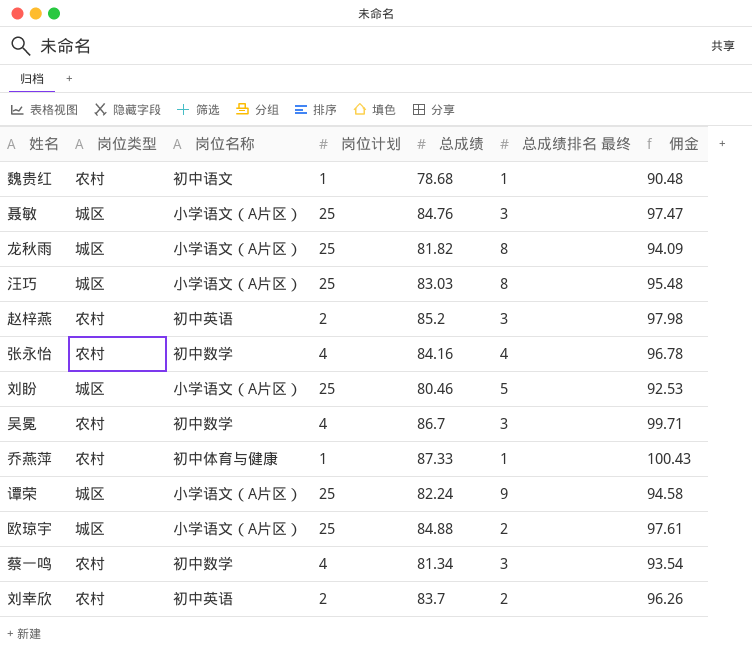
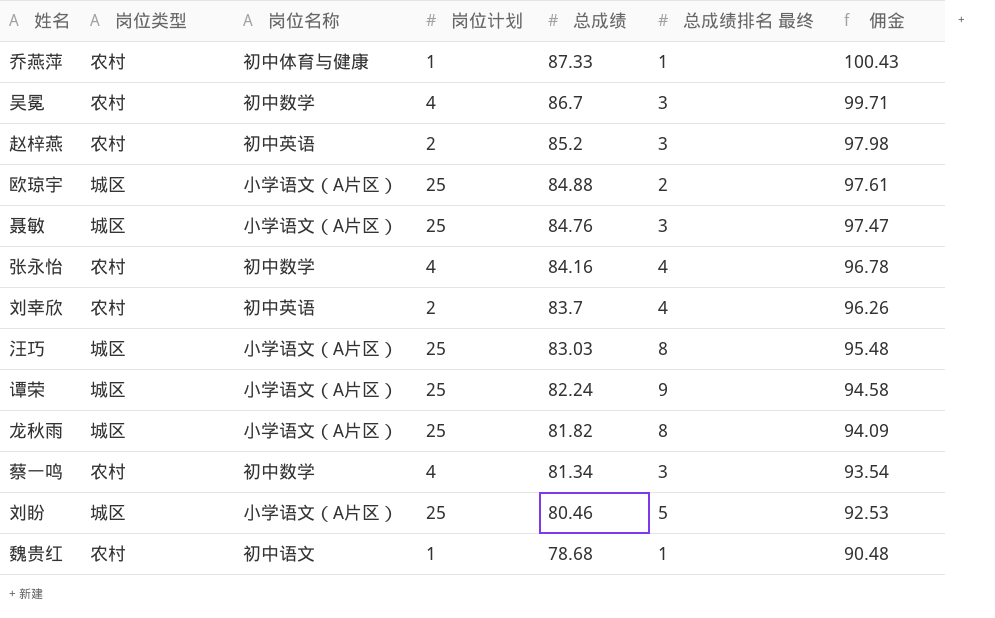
row order: none -> 总成绩 descending
刘幸欣 | 总成绩排名 最终: 2 -> 4

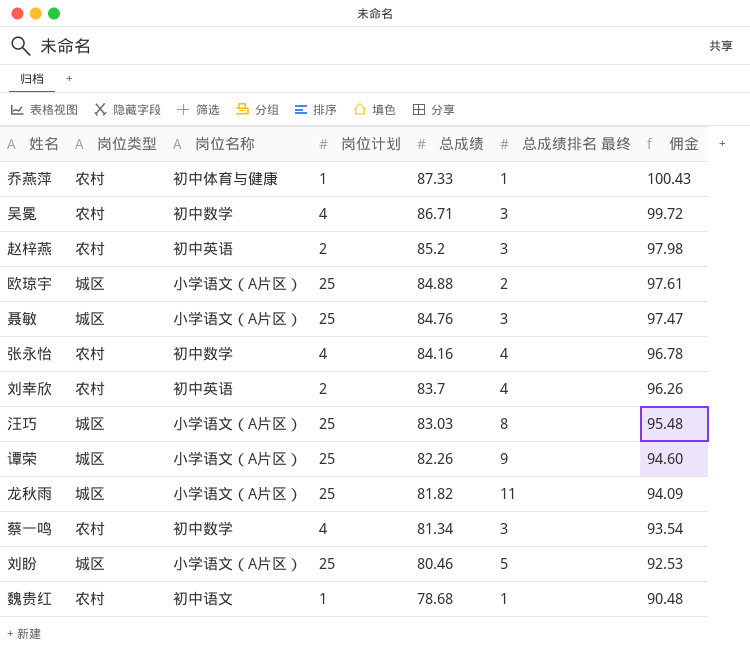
吴冕 | 总成绩: 86.7 -> 86.71
吴冕 | 佣金: 99.71 -> 99.72
谭荣 | 总成绩: 82.24 -> 82.26
谭荣 | 佣金: 94.58 -> 94.60
龙秋雨 | 总成绩排名 最终: 8 -> 11

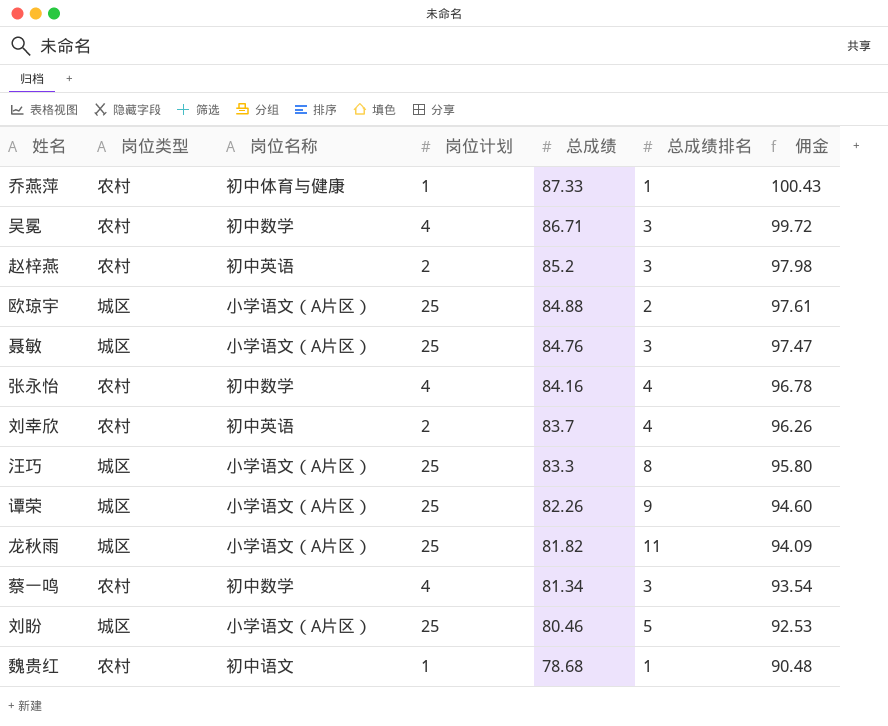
column name: 总成绩排名 最终 -> 总成绩排名
汪巧 | 总成绩: 83.03 -> 83.3
汪巧 | 佣金: 95.48 -> 95.80

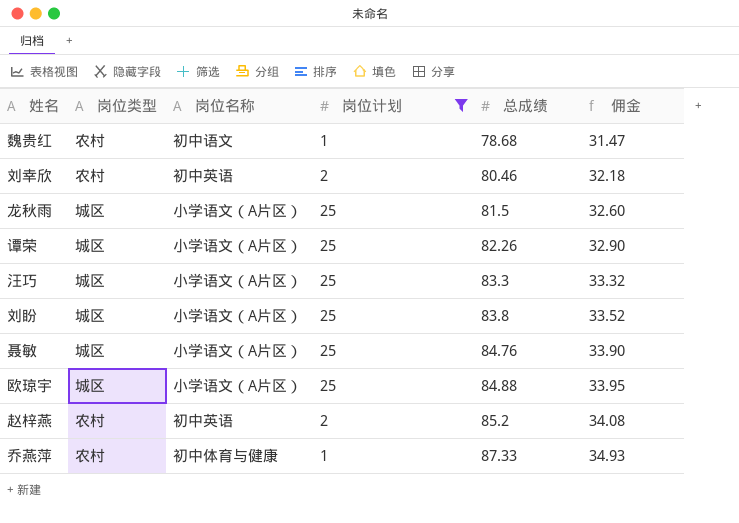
filter: none -> 岗位计划 != 4
row order: 总成绩 descending -> 总成绩 ascending
column 总成绩排名 | position: 6 -> none
column 佣金 | formula: [总成绩] * 1.15 -> [总成绩] * 0.4
刘幸欣 | 总成绩: 83.7 -> 80.46
龙秋雨 | 总成绩: 81.82 -> 81.5
刘盼 | 总成绩: 80.46 -> 83.8

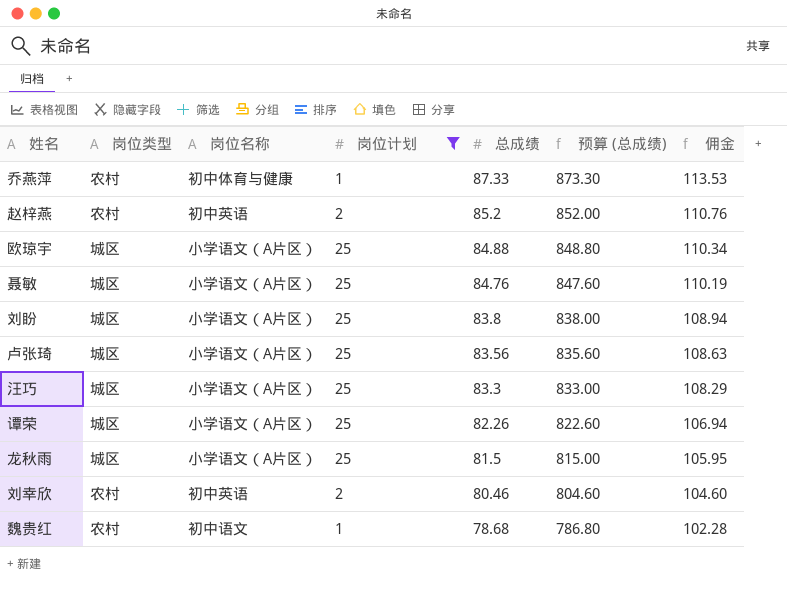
row order: 总成绩 ascending -> 总成绩 descending
column 预算 (总成绩) | formula: none -> [总成绩] * 10
column 佣金 | formula: [总成绩] * 0.4 -> [总成绩] * 1.3
row 卢张琦: none -> 城区 | 小学语文（A片区） | 25 | 83.56 | 835.60 | 108.63

